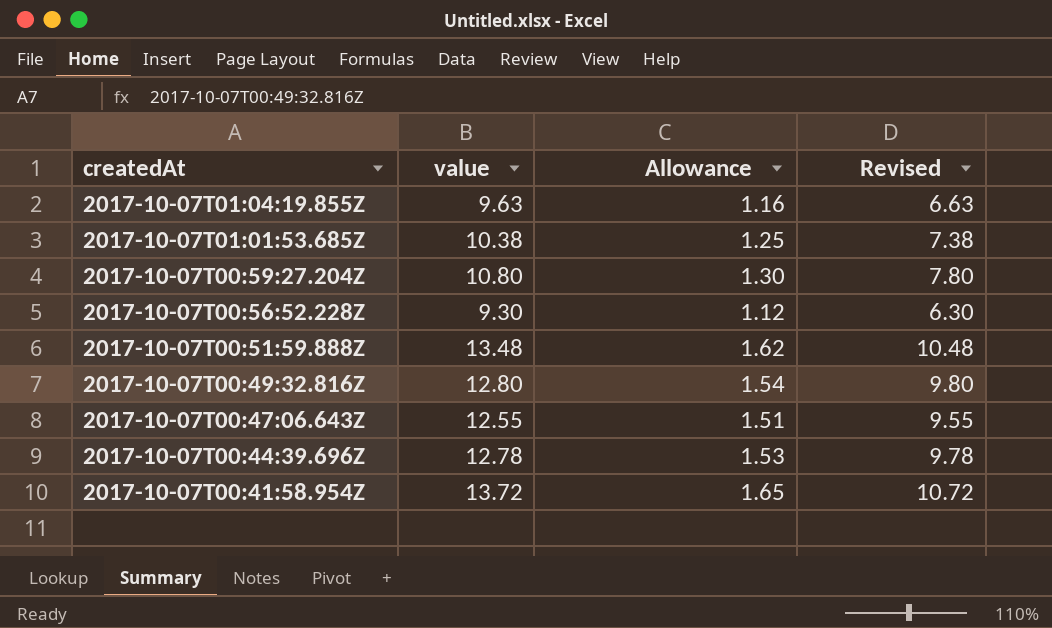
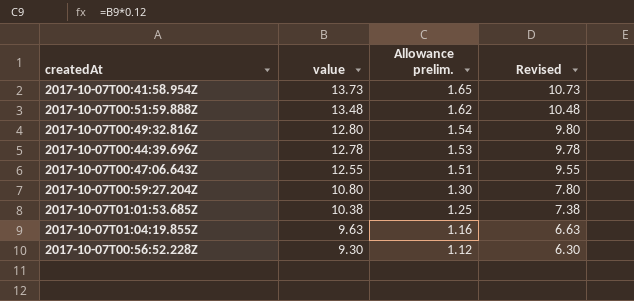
row order: createdAt descending -> value descending
column name: Allowance -> Allowance prelim.
2017-10-07T00:41:58.954Z | value: 13.72 -> 13.73
2017-10-07T00:41:58.954Z | Revised: 10.72 -> 10.73

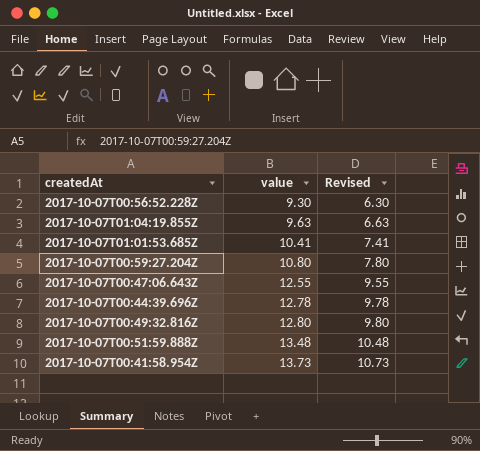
row order: value descending -> value ascending
column Allowance prelim. | formula: [value] * 0.12 -> none
2017-10-07T01:01:53.685Z | value: 10.38 -> 10.41
2017-10-07T01:01:53.685Z | Revised: 7.38 -> 7.41

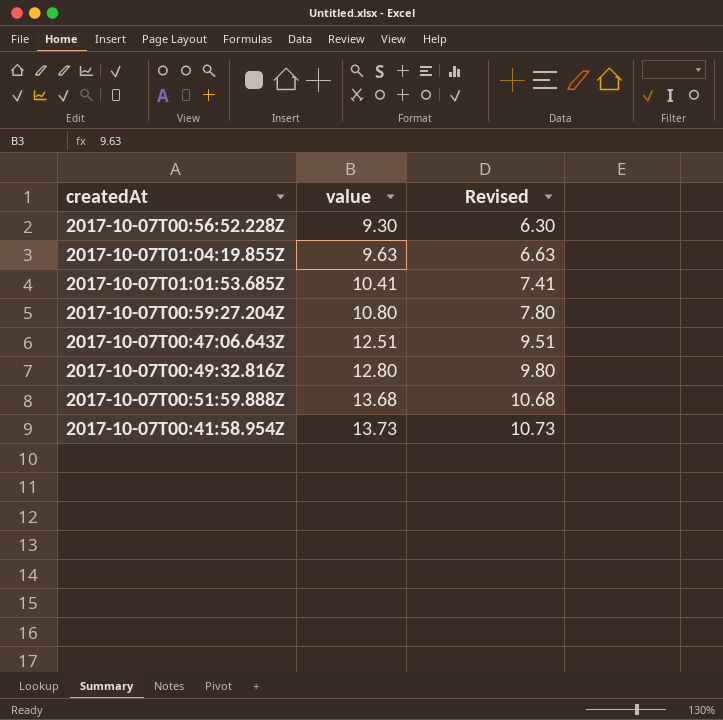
row 2017-10-07T00:44:39.696Z: 12.78 | 9.78 -> none
2017-10-07T00:47:06.643Z | value: 12.55 -> 12.51
2017-10-07T00:47:06.643Z | Revised: 9.55 -> 9.51
2017-10-07T00:51:59.888Z | value: 13.48 -> 13.68
2017-10-07T00:51:59.888Z | Revised: 10.48 -> 10.68

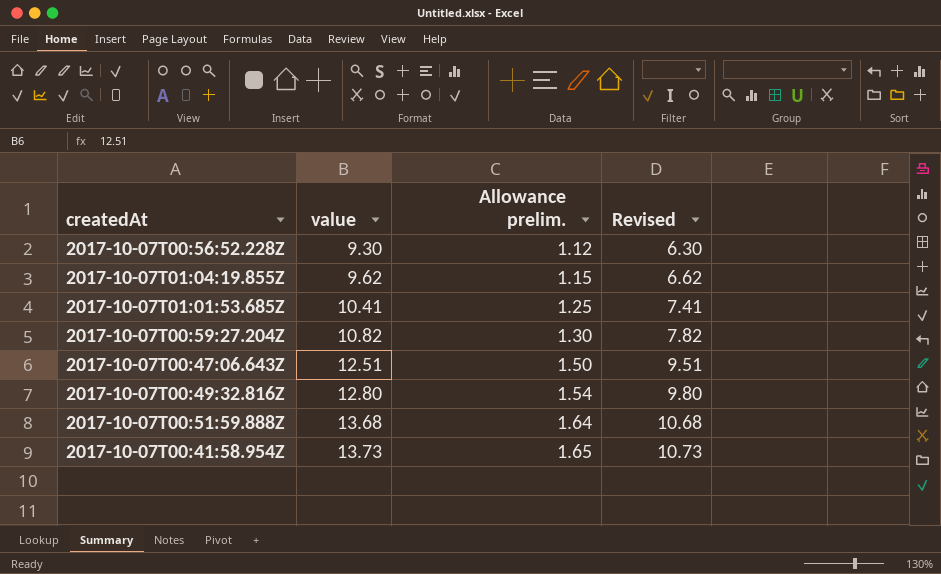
column Allowance prelim. | formula: none -> [value] * 0.12
2017-10-07T01:04:19.855Z | value: 9.63 -> 9.62
2017-10-07T01:04:19.855Z | Revised: 6.63 -> 6.62
2017-10-07T00:59:27.204Z | value: 10.80 -> 10.82
2017-10-07T00:59:27.204Z | Revised: 7.80 -> 7.82

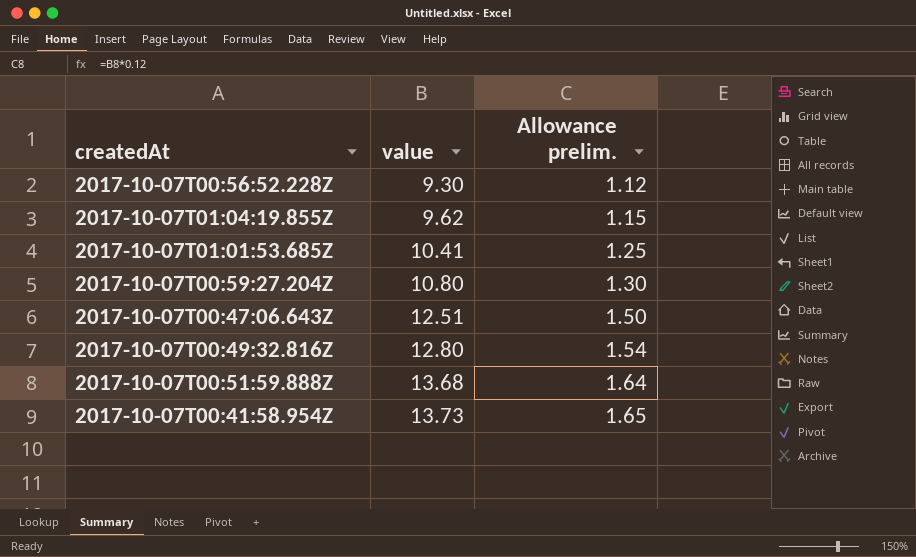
column Revised | formula: [value] - 3 -> none
2017-10-07T00:59:27.204Z | value: 10.82 -> 10.80

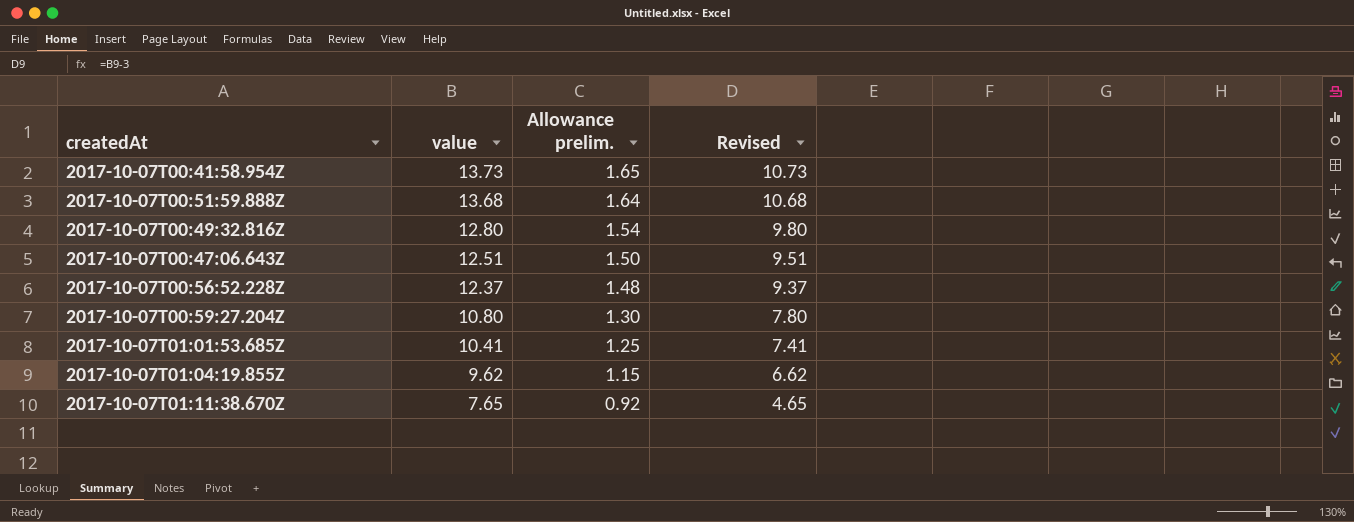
row order: value ascending -> value descending
column Revised | formula: none -> [value] - 3
2017-10-07T00:56:52.228Z | value: 9.30 -> 12.37
2017-10-07T00:56:52.228Z | Allowance prelim.: 1.12 -> 1.48
row 2017-10-07T01:11:38.670Z: none -> 7.65 | 0.92 | 4.65

